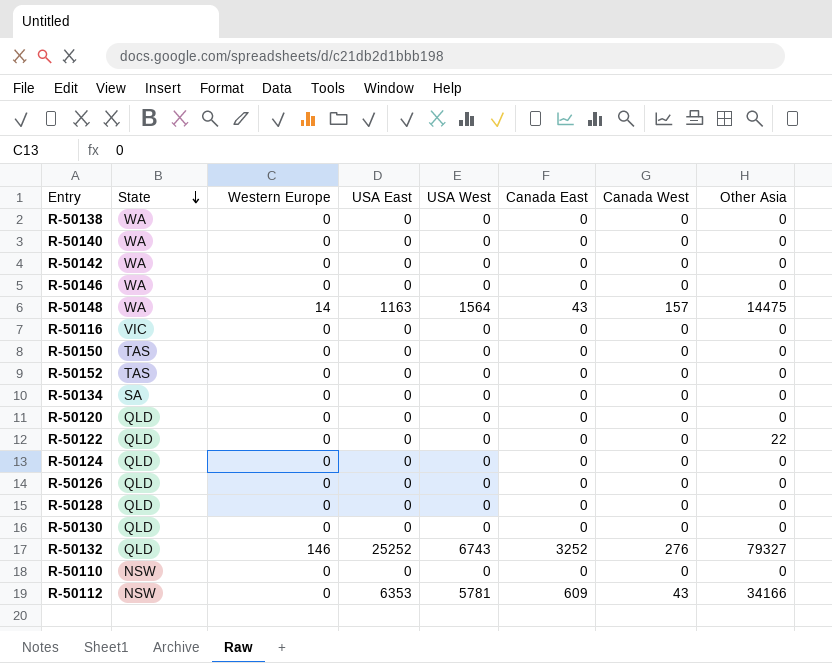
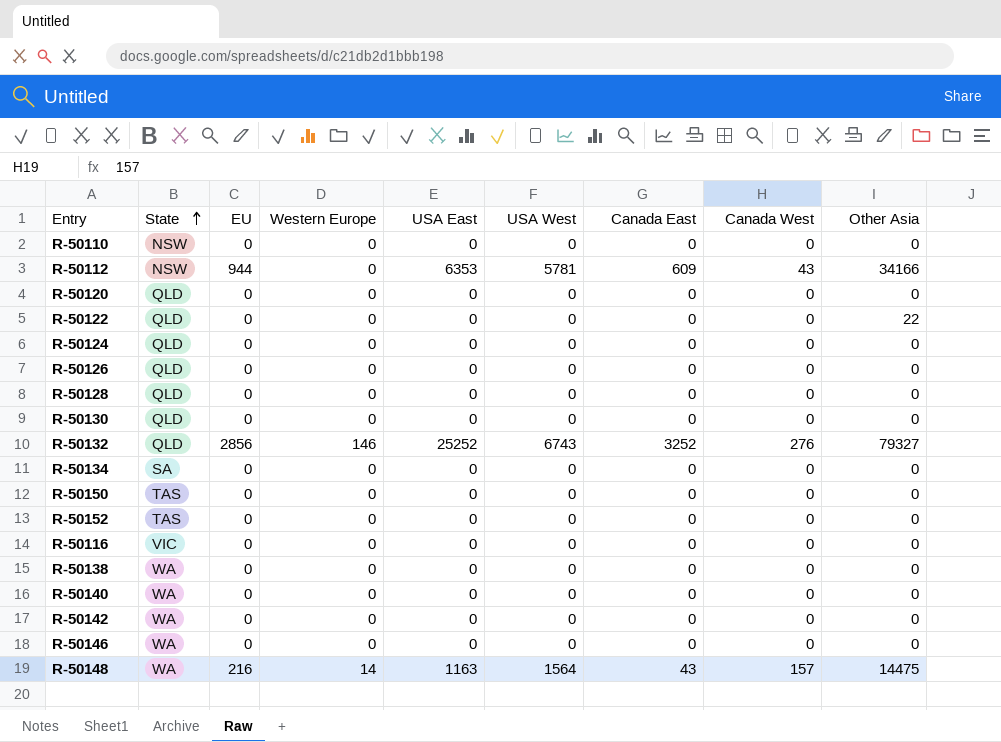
row order: State descending -> State ascending
column EU | position: none -> 3

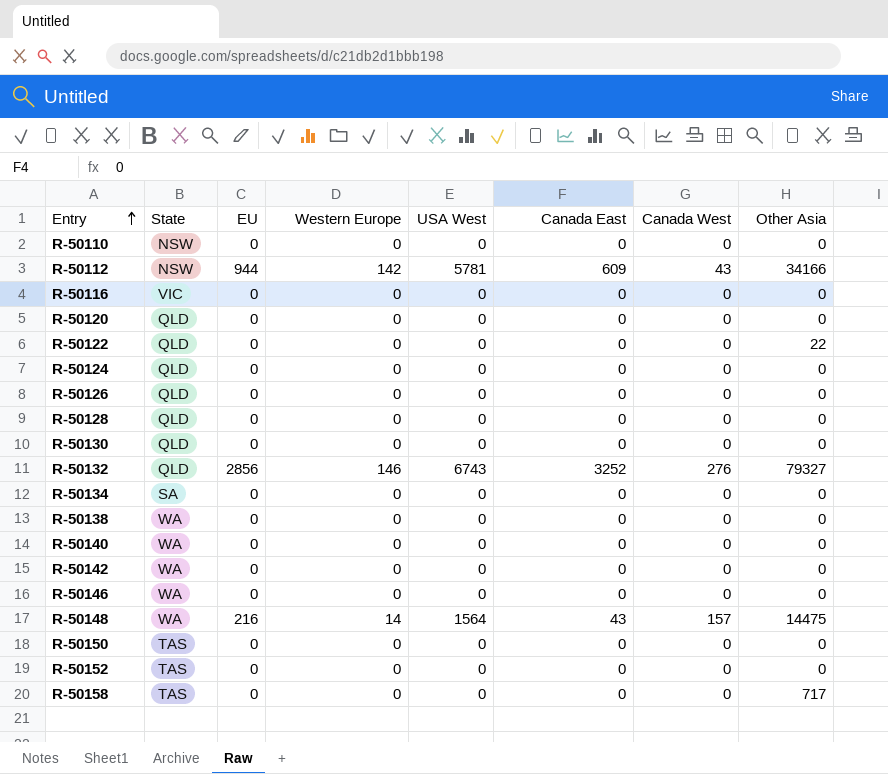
row order: State ascending -> Entry ascending
column USA East | position: 5 -> none
R-50112 | Western Europe: 0 -> 142
row R-50158: none -> TAS | 0 | 0 | 0 | 0 | 0 | 717

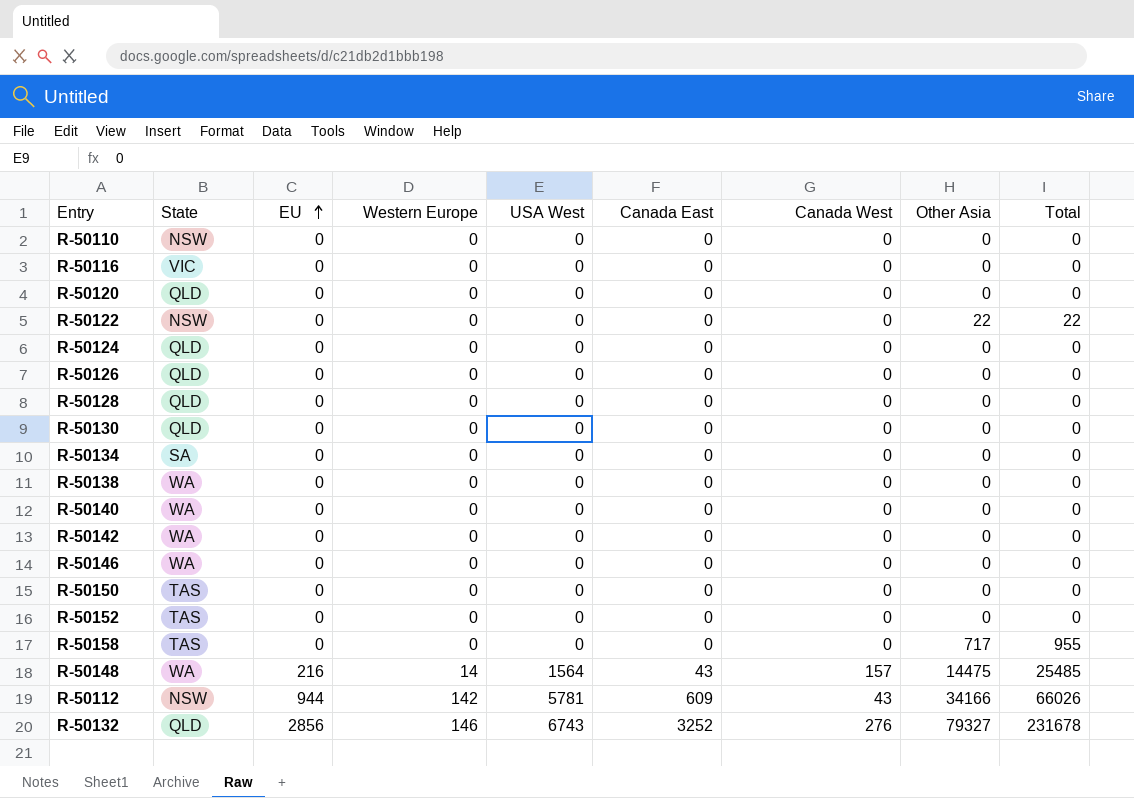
row order: Entry ascending -> EU ascending
column Total | position: none -> 9
R-50122 | State: QLD -> NSW

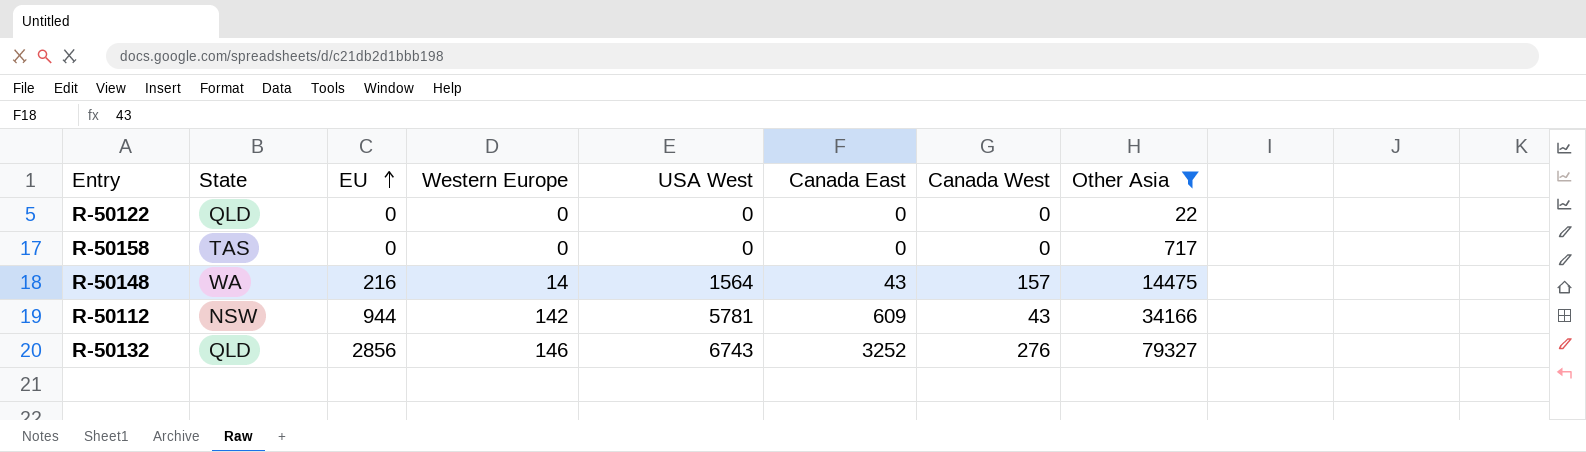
filter: none -> Other Asia != 0
column Total | position: 9 -> none
R-50122 | State: NSW -> QLD

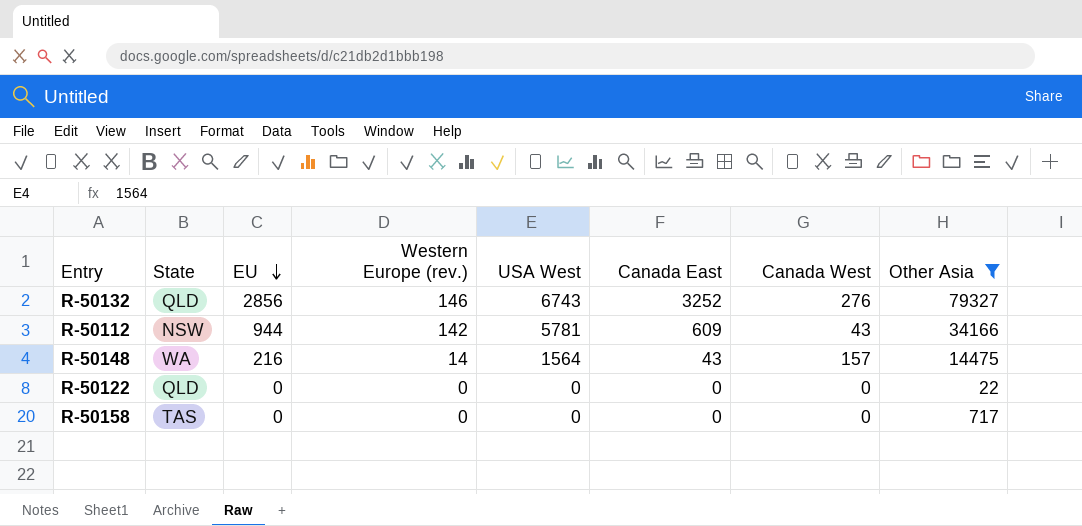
row order: EU ascending -> EU descending
column name: Western Europe -> Western Europe (rev.)

